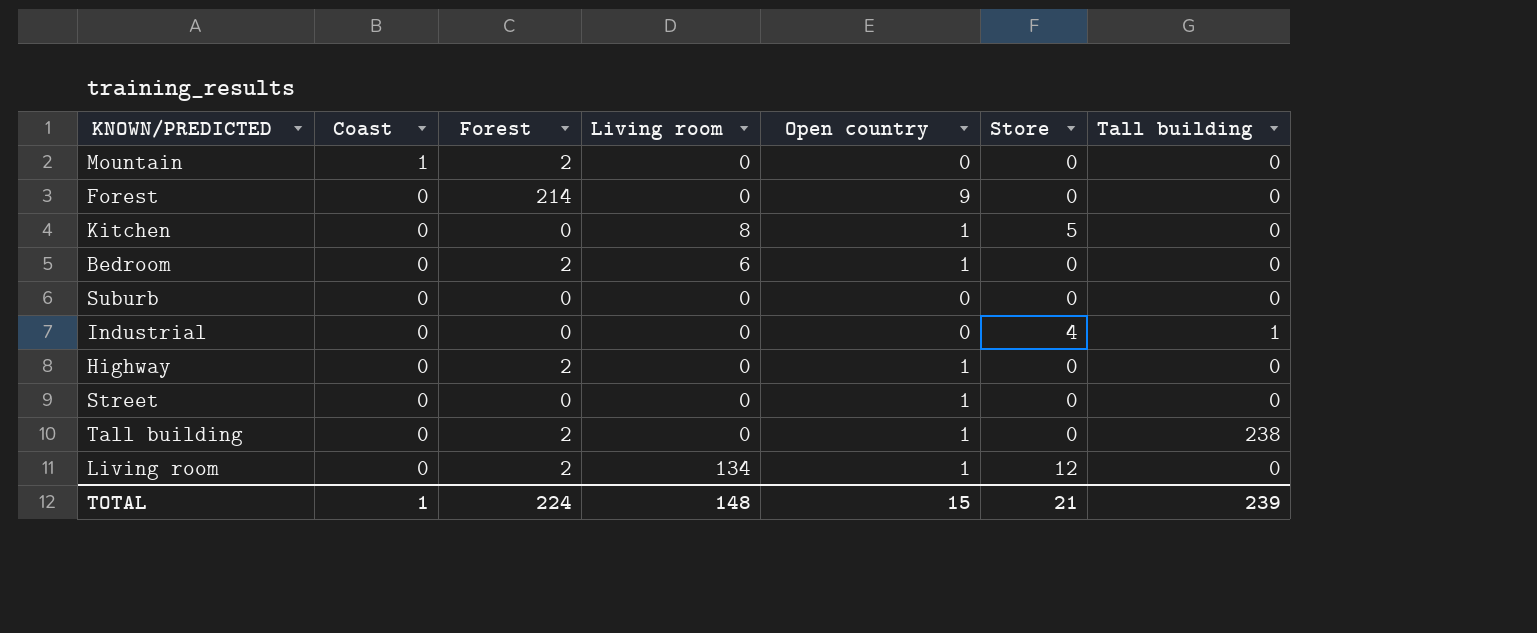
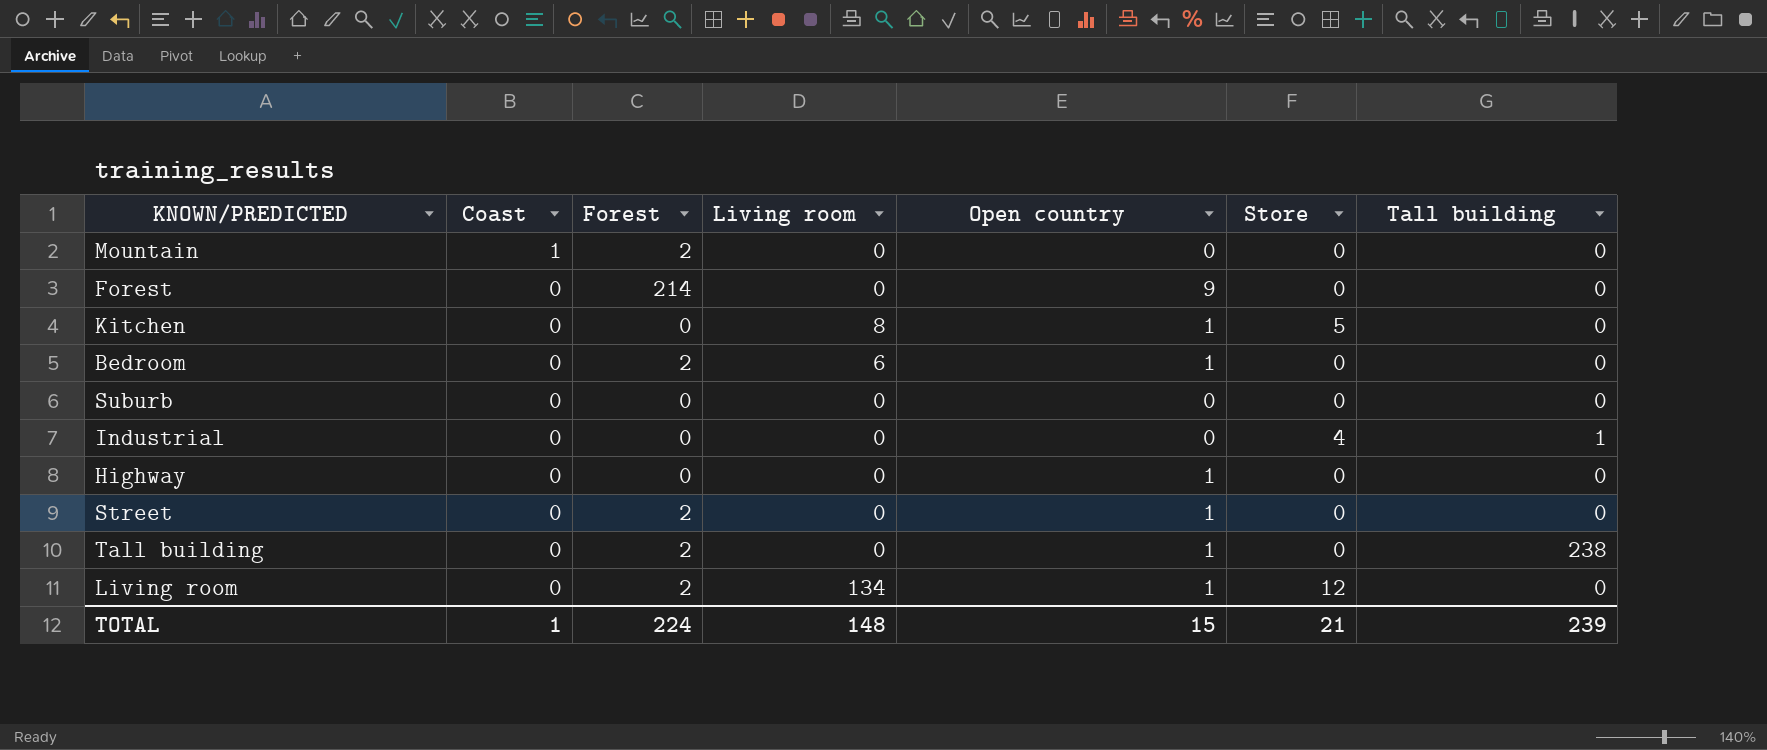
Highway | Forest: 2 -> 0
Street | Forest: 0 -> 2

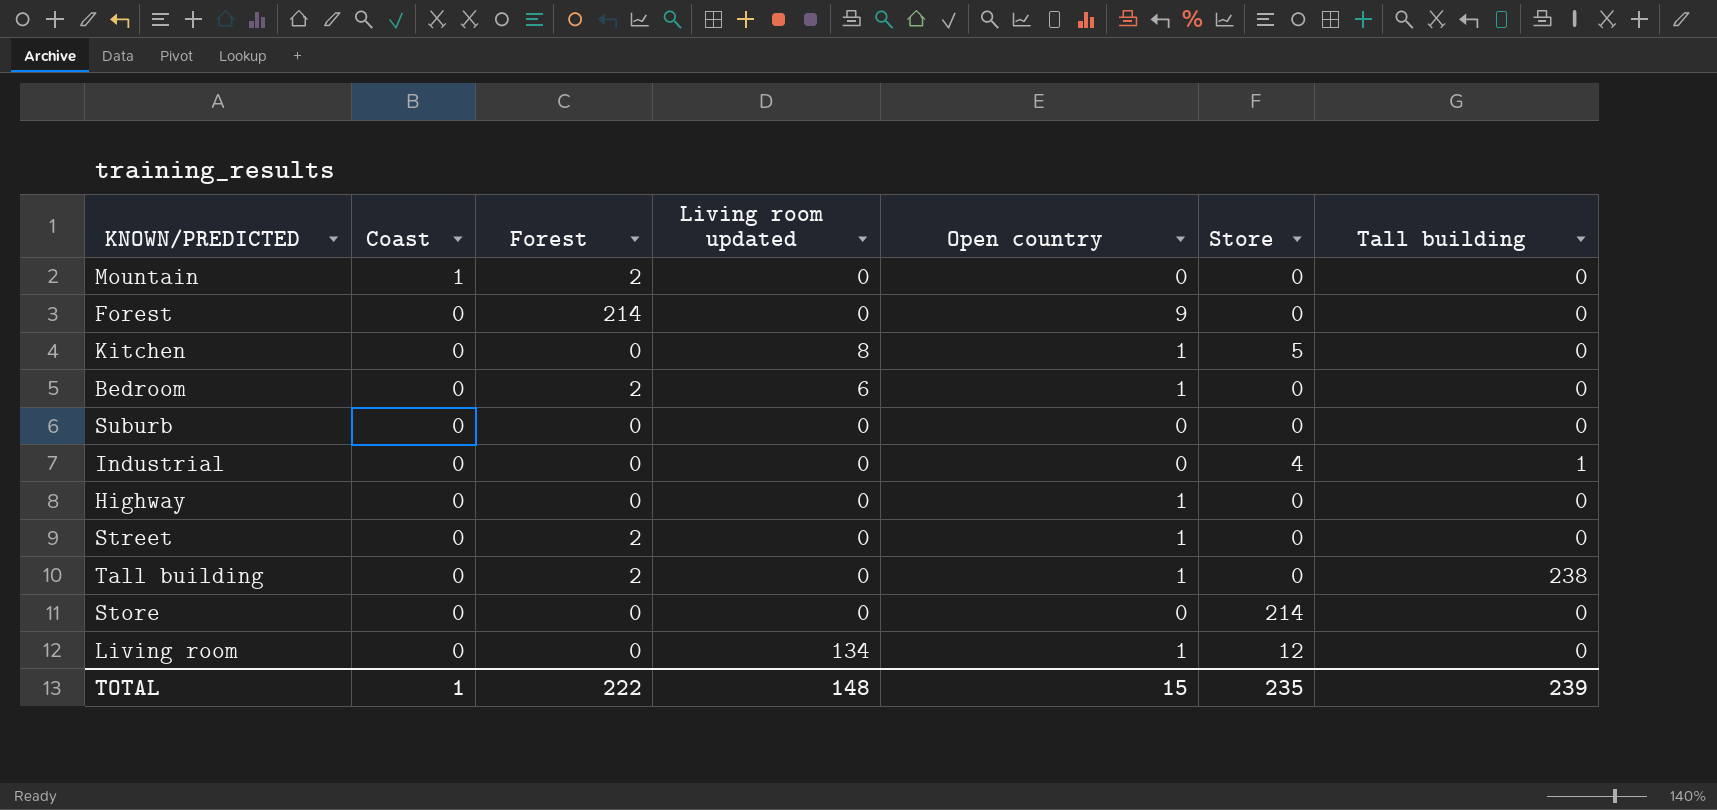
column name: Living room -> Living room updated
row Store: none -> 0 | 0 | 0 | 0 | 214 | 0
Living room | Forest: 2 -> 0
TOTAL | Forest: 224 -> 222
TOTAL | Store: 21 -> 235

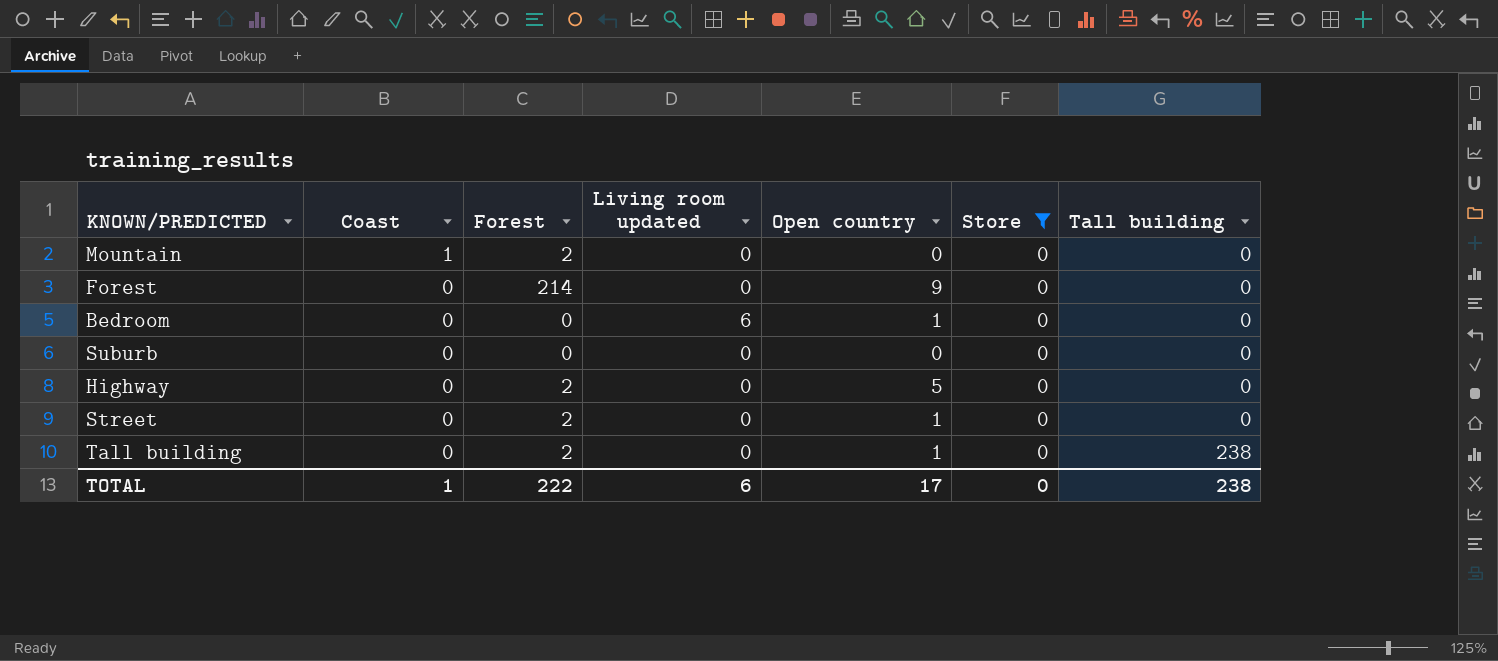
filter: none -> Store = 0
Bedroom | Forest: 2 -> 0
Highway | Forest: 0 -> 2
Highway | Open country: 1 -> 5
TOTAL | Living room updated: 148 -> 6
TOTAL | Open country: 15 -> 17
TOTAL | Store: 235 -> 0
TOTAL | Tall building: 239 -> 238

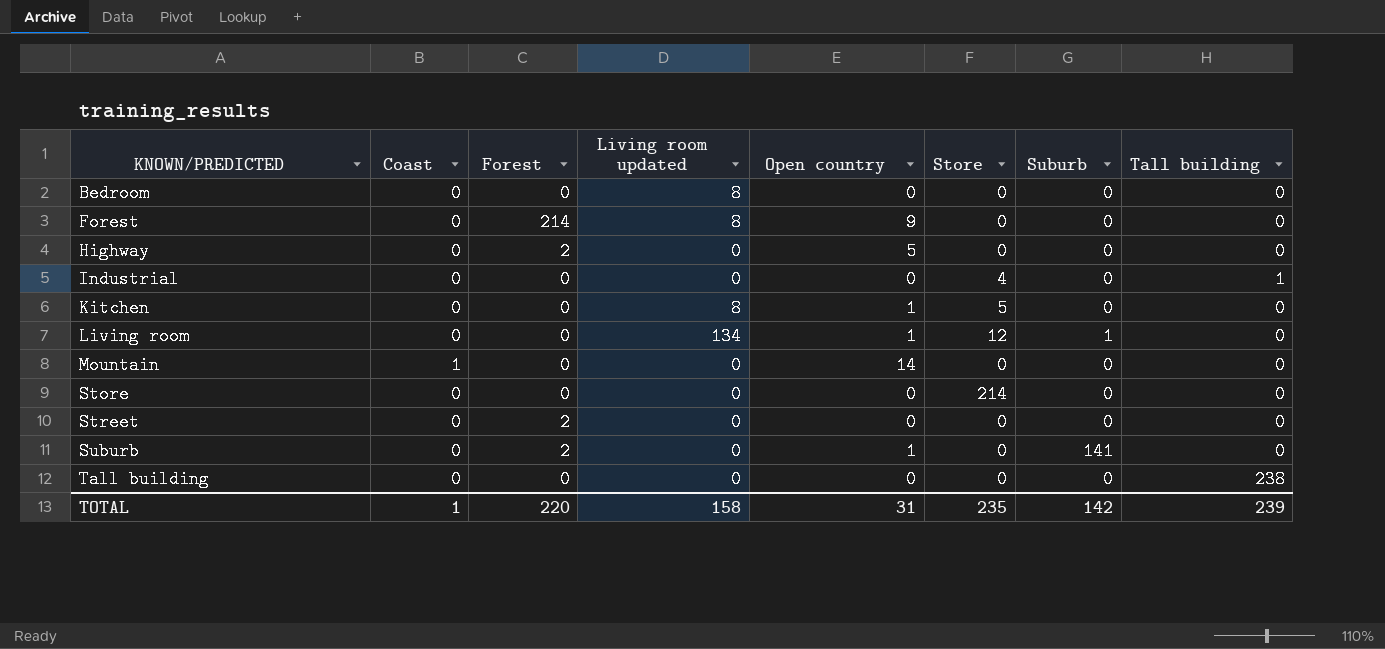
filter: Store = 0 -> none
row order: Coast descending -> KNOWN/PREDICTED ascending
column Suburb | position: none -> 7
Bedroom | Living room updated: 6 -> 8
Bedroom | Open country: 1 -> 0
Forest | Living room updated: 0 -> 8
Mountain | Forest: 2 -> 0
Mountain | Open country: 0 -> 14
Street | Open country: 1 -> 0
Suburb | Forest: 0 -> 2
Suburb | Open country: 0 -> 1
Tall building | Forest: 2 -> 0
Tall building | Open country: 1 -> 0
TOTAL | Forest: 222 -> 220
TOTAL | Living room updated: 6 -> 158
TOTAL | Open country: 17 -> 31
TOTAL | Store: 0 -> 235
TOTAL | Tall building: 238 -> 239

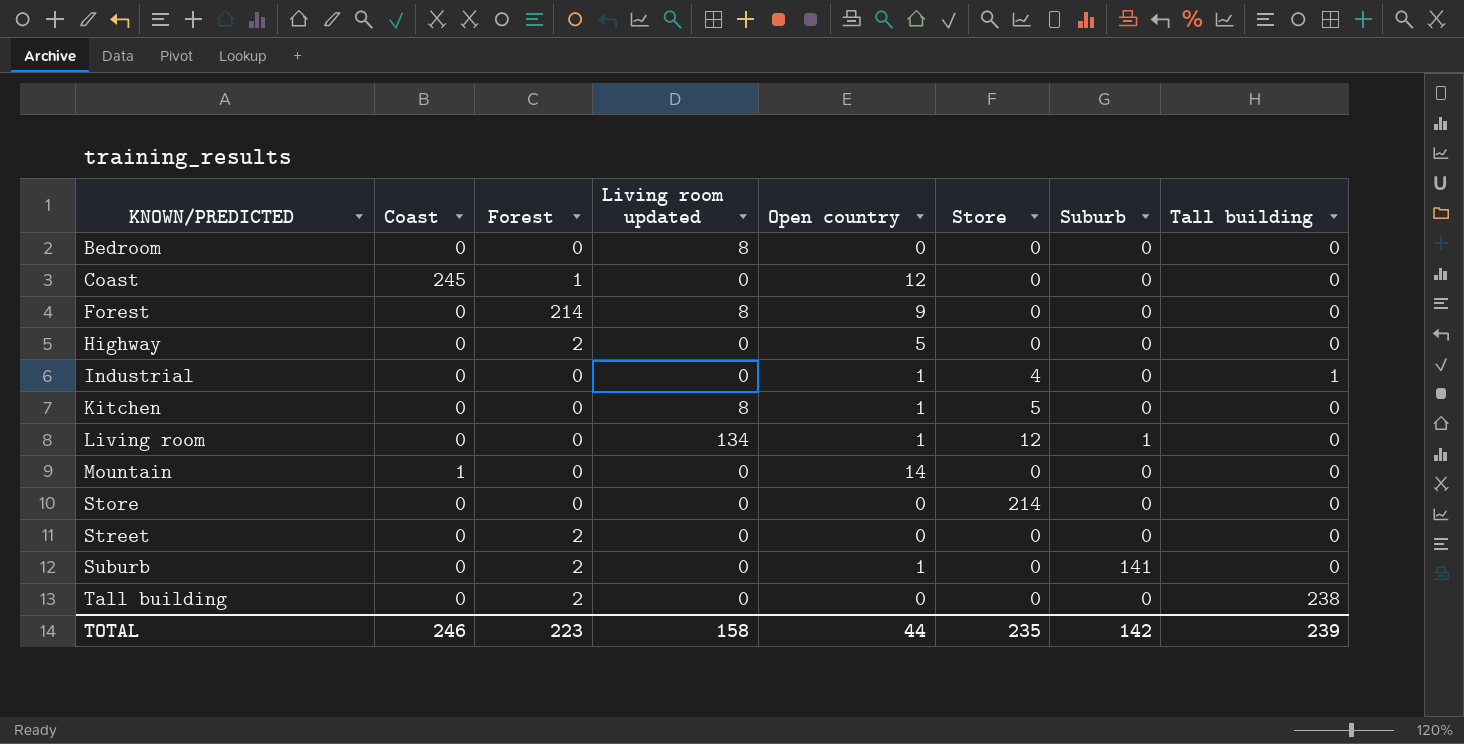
row Coast: none -> 245 | 1 | 0 | 12 | 0 | 0 | 0
Industrial | Open country: 0 -> 1
Tall building | Forest: 0 -> 2
TOTAL | Coast: 1 -> 246
TOTAL | Forest: 220 -> 223
TOTAL | Open country: 31 -> 44

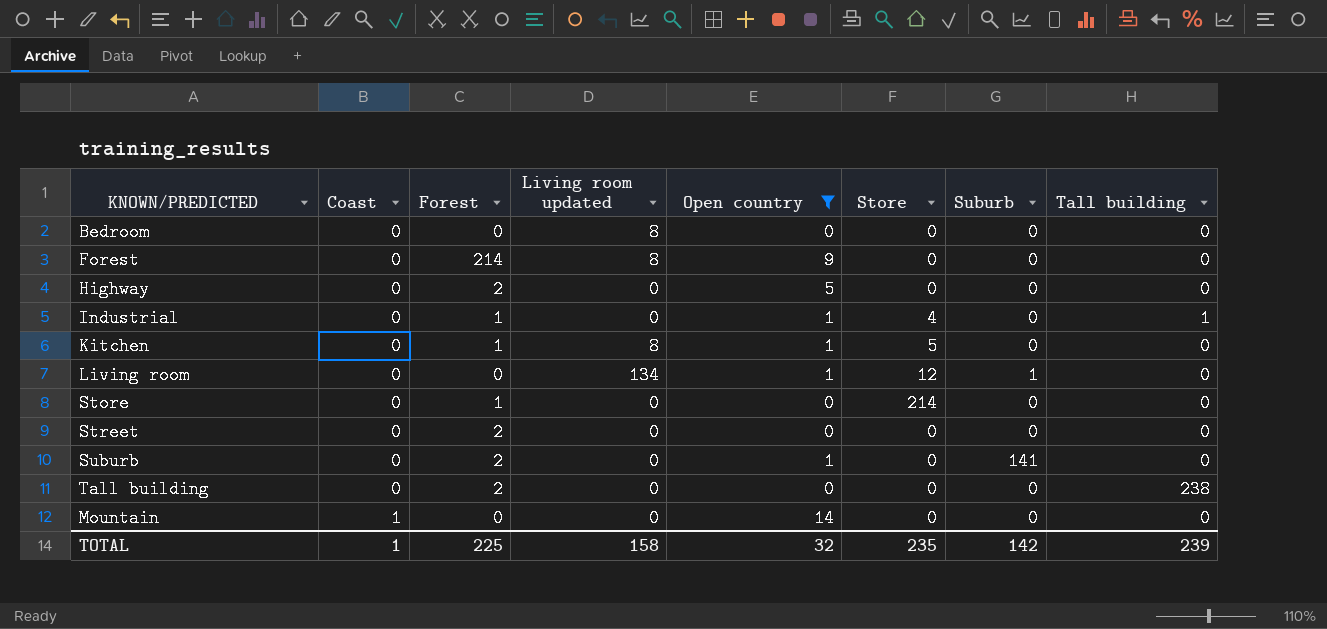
filter: none -> Open country != 12
row order: KNOWN/PREDICTED ascending -> Coast ascending
Industrial | Forest: 0 -> 1
Kitchen | Forest: 0 -> 1
Store | Forest: 0 -> 1
TOTAL | Coast: 246 -> 1
TOTAL | Forest: 223 -> 225
TOTAL | Open country: 44 -> 32

